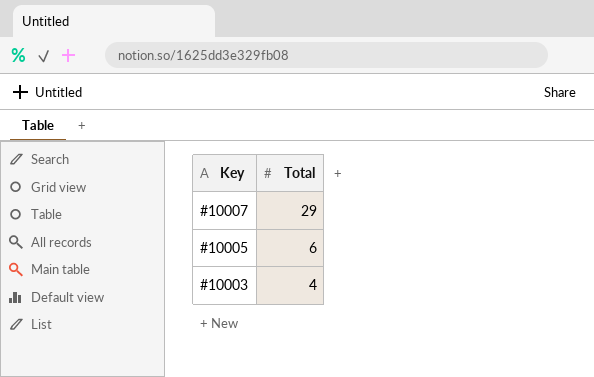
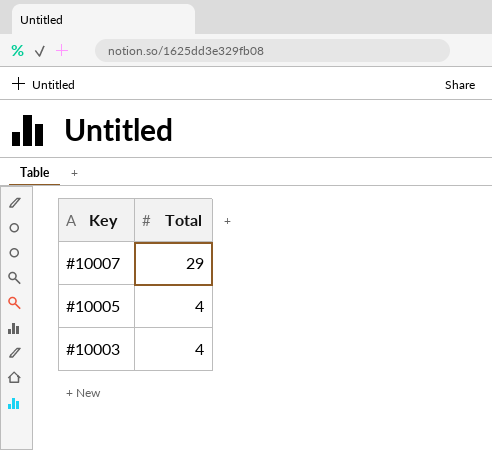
#10005 | Total: 6 -> 4

